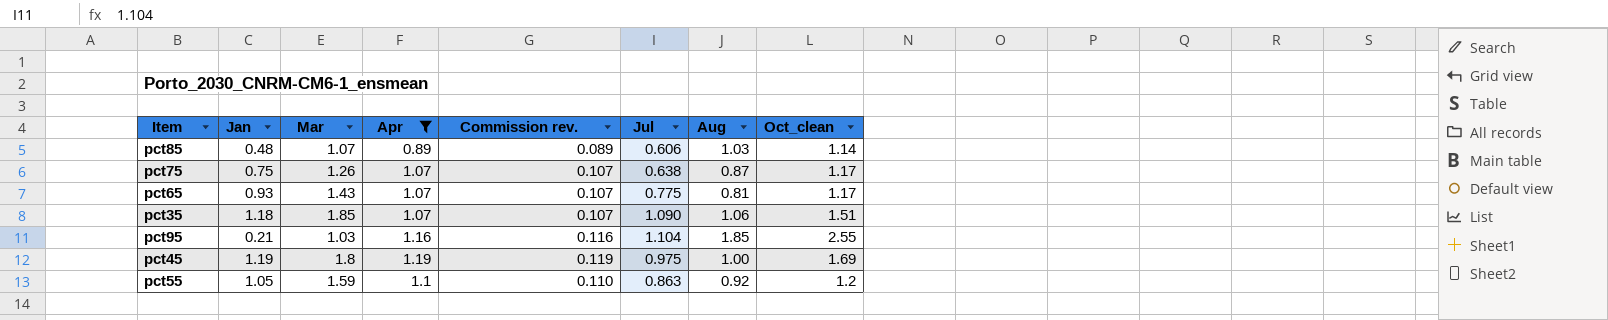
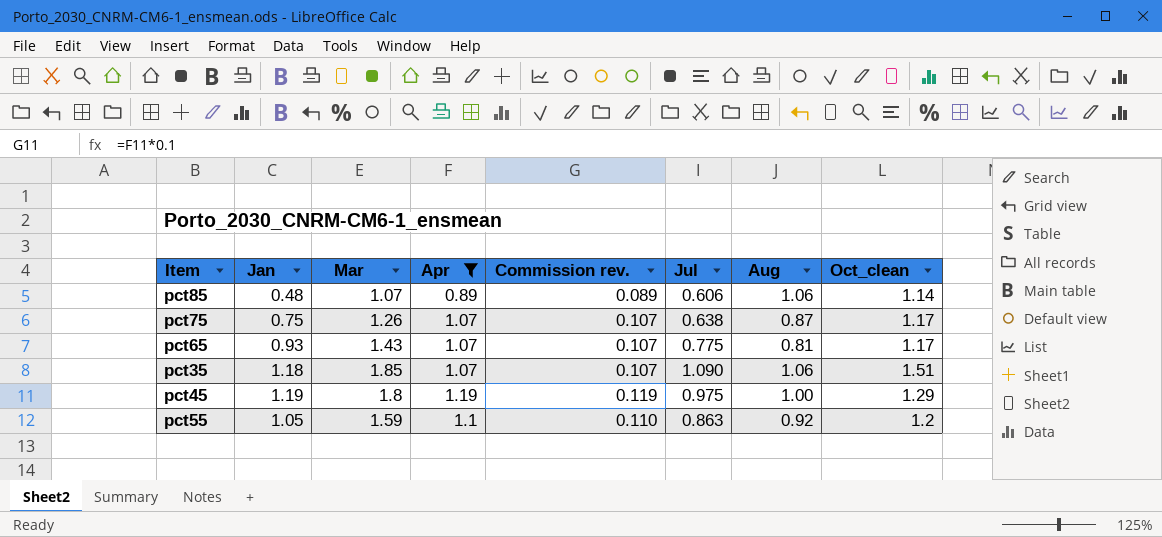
row pct95: 0.21 | 1.03 | 1.16 | 0.116 | 1.104 | 1.85 | 2.55 -> none
pct85 | Aug: 1.03 -> 1.06
pct45 | Oct_clean: 1.69 -> 1.29

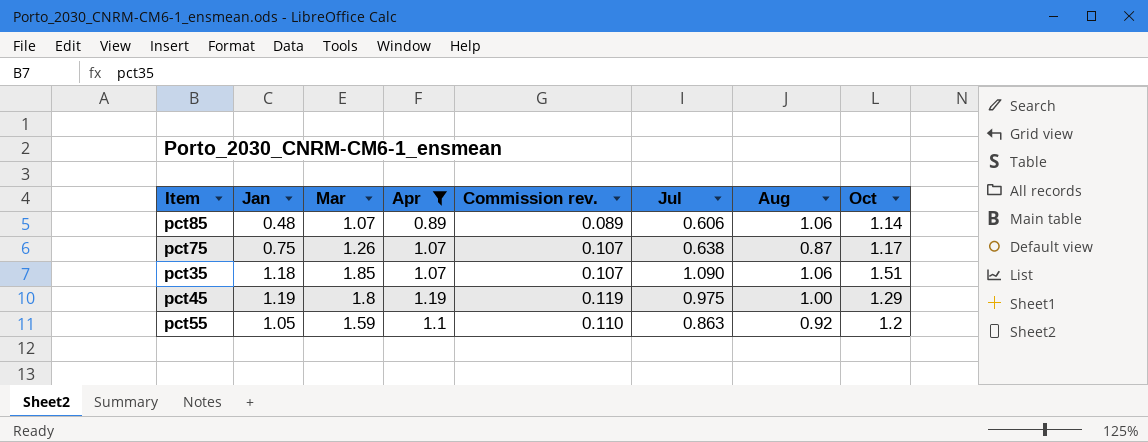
column name: Oct_clean -> Oct
row pct65: 0.93 | 1.43 | 1.07 | 0.107 | 0.775 | 0.81 | 1.17 -> none

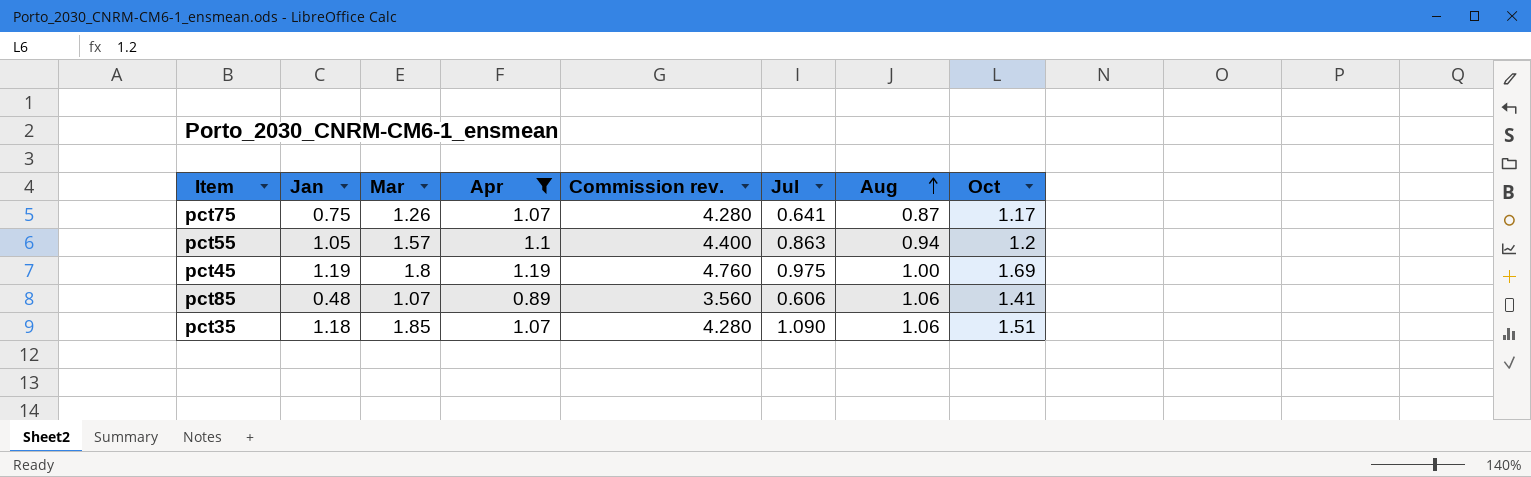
row order: none -> Aug ascending
column Commission rev. | formula: [Apr] * 0.1 -> [Apr] * 4
pct75 | Jul: 0.638 -> 0.641
pct55 | Mar: 1.59 -> 1.57
pct55 | Aug: 0.92 -> 0.94
pct45 | Oct: 1.29 -> 1.69
pct85 | Oct: 1.14 -> 1.41

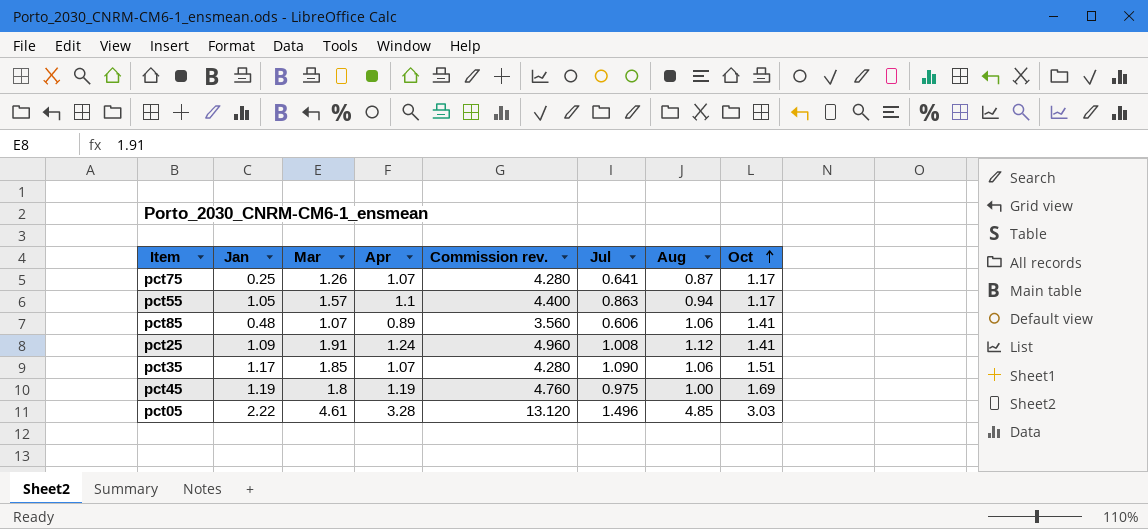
filter: Apr <= 1.19 -> none
row order: Aug ascending -> Oct ascending
pct75 | Jan: 0.75 -> 0.25
pct55 | Oct: 1.2 -> 1.17
pct35 | Jan: 1.18 -> 1.17

